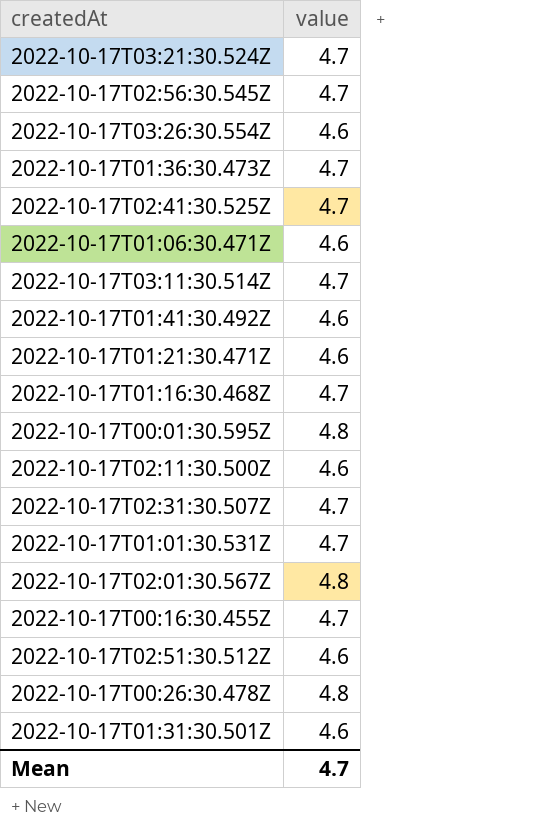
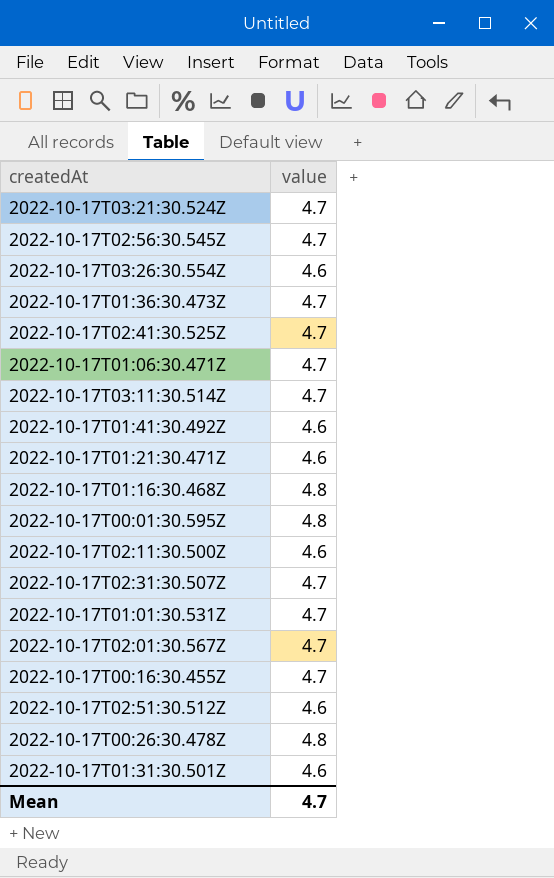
2022-10-17T01:06:30.471Z | value: 4.6 -> 4.7
2022-10-17T01:16:30.468Z | value: 4.7 -> 4.8
2022-10-17T02:01:30.567Z | value: 4.8 -> 4.7

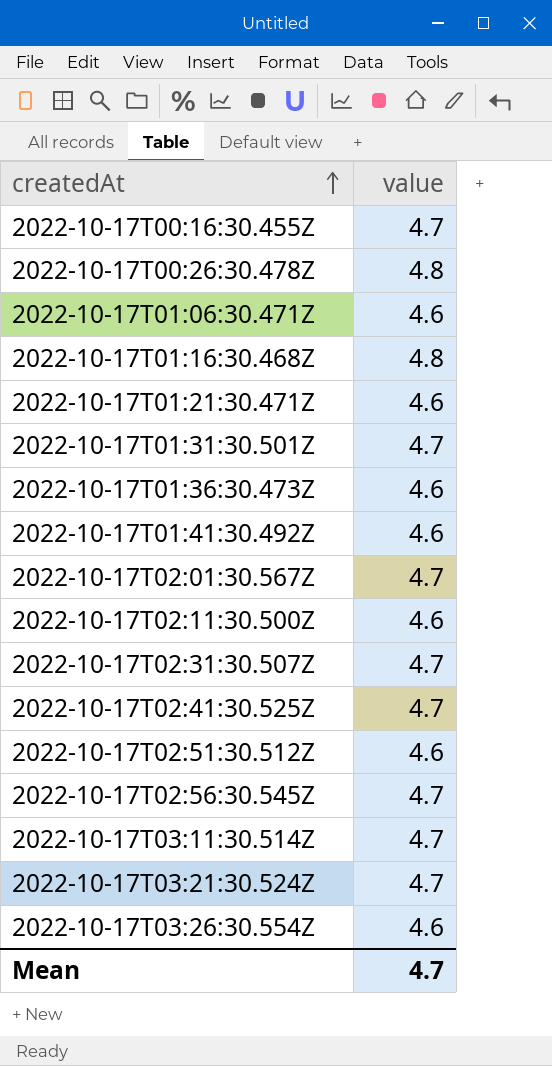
row order: none -> createdAt ascending
row 2022-10-17T00:01:30.595Z: 4.8 -> none
row 2022-10-17T01:01:30.531Z: 4.7 -> none
2022-10-17T01:06:30.471Z | value: 4.7 -> 4.6
2022-10-17T01:31:30.501Z | value: 4.6 -> 4.7
2022-10-17T01:36:30.473Z | value: 4.7 -> 4.6

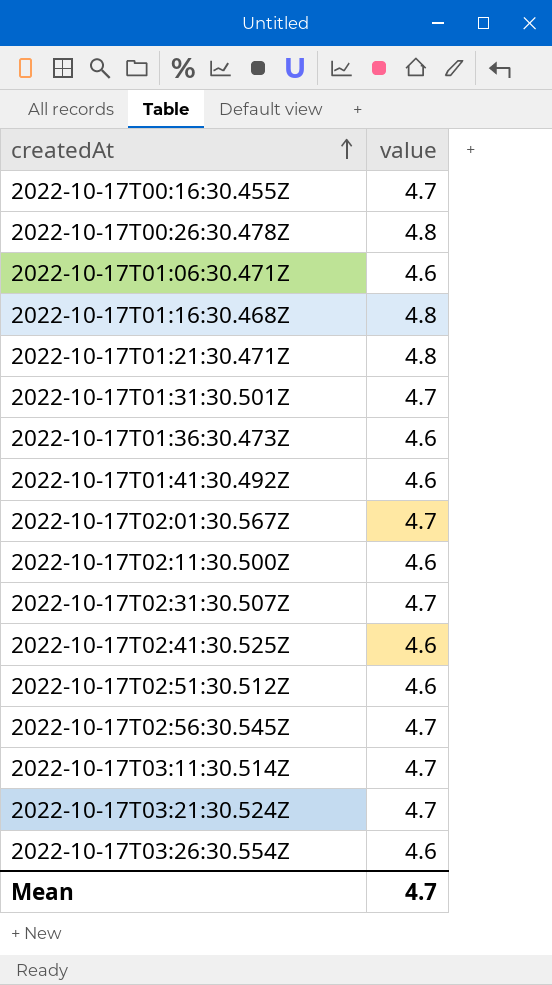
2022-10-17T01:21:30.471Z | value: 4.6 -> 4.8
2022-10-17T02:41:30.525Z | value: 4.7 -> 4.6

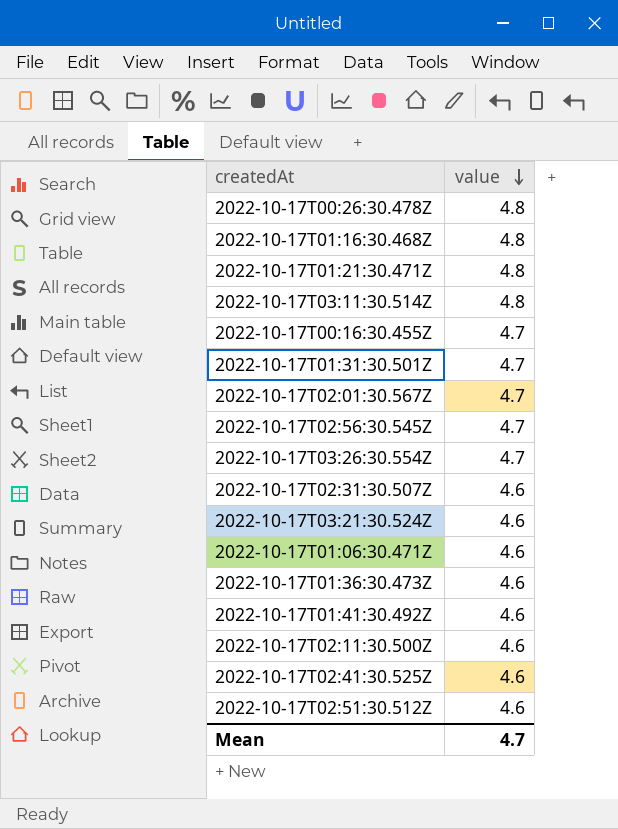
row order: createdAt ascending -> value descending
2022-10-17T03:11:30.514Z | value: 4.7 -> 4.8
2022-10-17T03:26:30.554Z | value: 4.6 -> 4.7
2022-10-17T02:31:30.507Z | value: 4.7 -> 4.6
2022-10-17T03:21:30.524Z | value: 4.7 -> 4.6

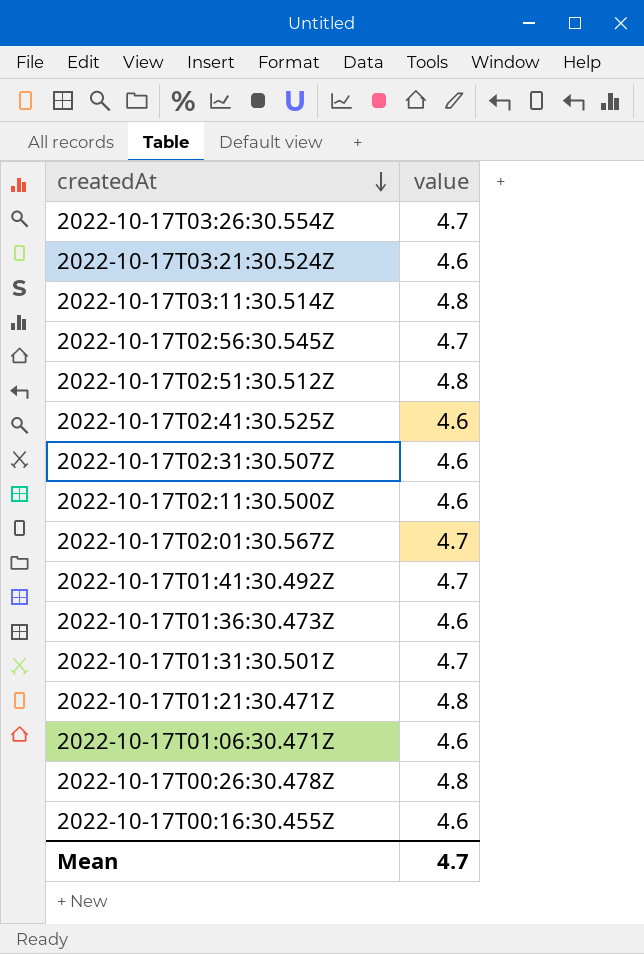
row order: value descending -> createdAt descending
row 2022-10-17T01:16:30.468Z: 4.8 -> none
2022-10-17T02:51:30.512Z | value: 4.6 -> 4.8
2022-10-17T01:41:30.492Z | value: 4.6 -> 4.7
2022-10-17T00:16:30.455Z | value: 4.7 -> 4.6

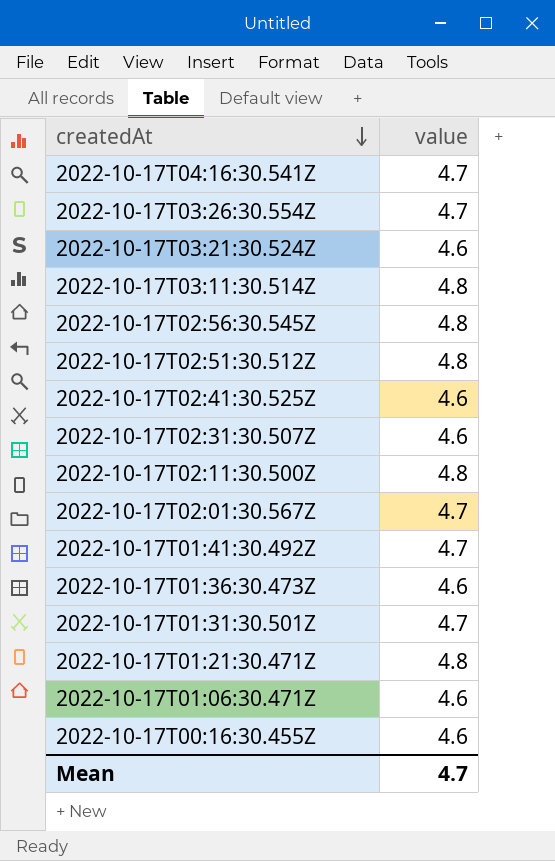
row 2022-10-17T00:26:30.478Z: 4.8 -> none
row 2022-10-17T04:16:30.541Z: none -> 4.7
2022-10-17T02:56:30.545Z | value: 4.7 -> 4.8
2022-10-17T02:11:30.500Z | value: 4.6 -> 4.8

